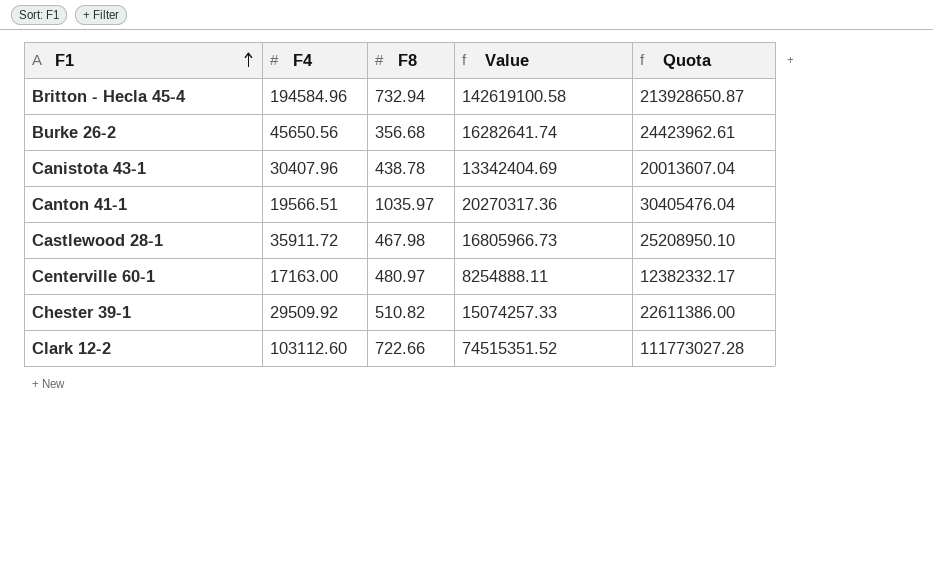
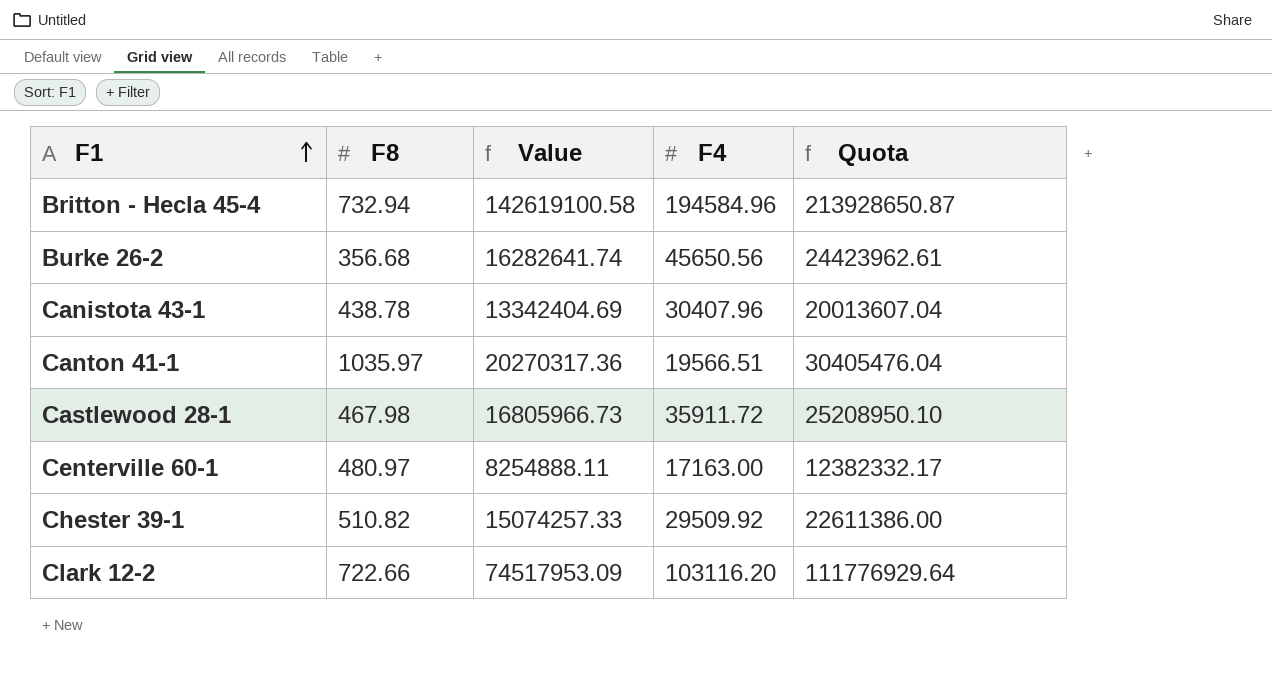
column F4 | position: 2 -> 4
Clark 12-2 | Value: 74515351.52 -> 74517953.09
Clark 12-2 | F4: 103112.60 -> 103116.20
Clark 12-2 | Quota: 111773027.28 -> 111776929.64

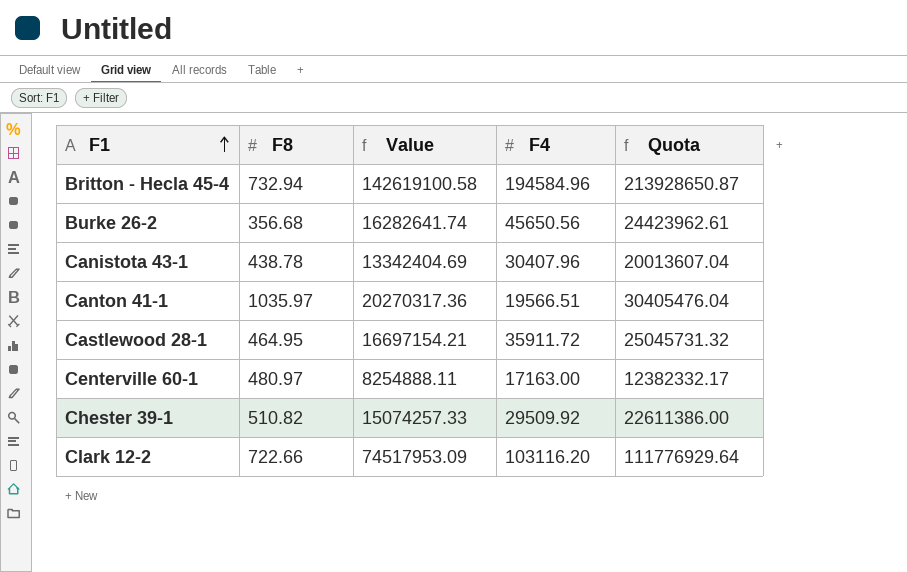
Castlewood 28-1 | F8: 467.98 -> 464.95
Castlewood 28-1 | Value: 16805966.73 -> 16697154.21
Castlewood 28-1 | Quota: 25208950.10 -> 25045731.32

